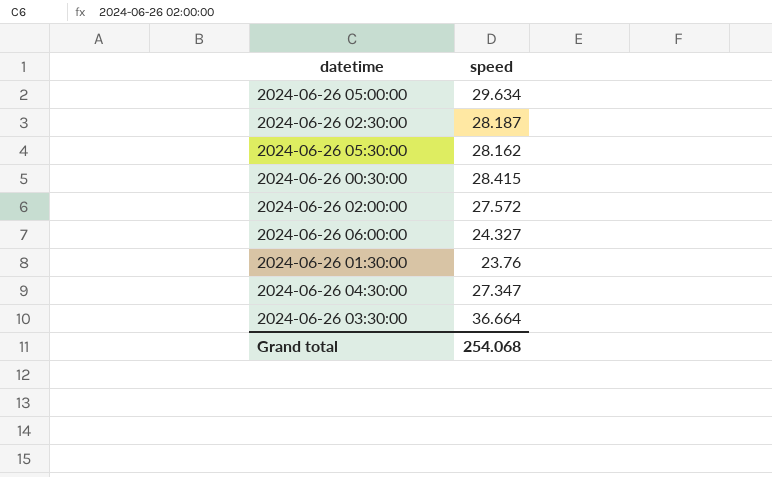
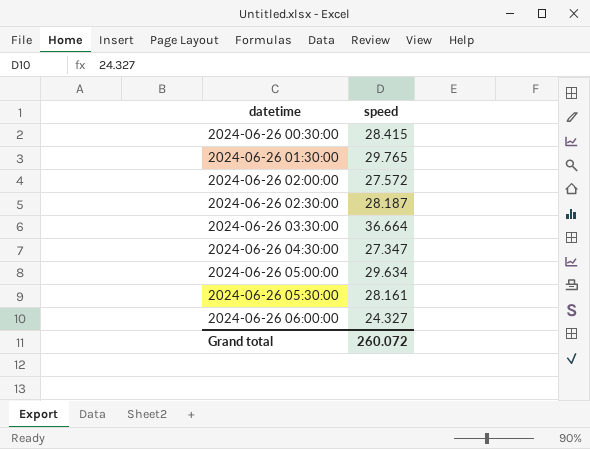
row order: none -> datetime ascending
2024-06-26 01:30:00 | speed: 23.76 -> 29.765
2024-06-26 05:30:00 | speed: 28.162 -> 28.161
Grand total | speed: 254.068 -> 260.072

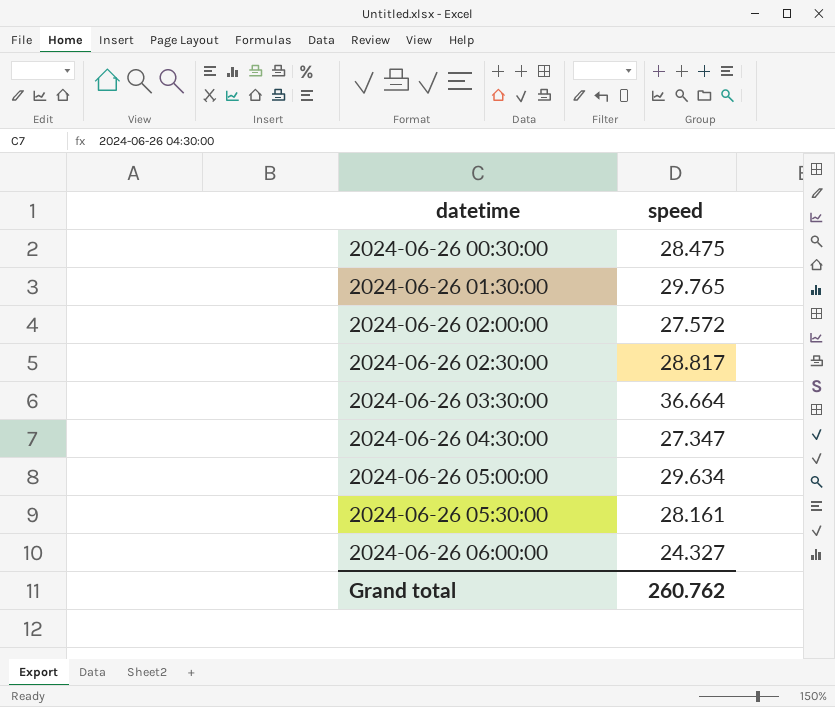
2024-06-26 00:30:00 | speed: 28.415 -> 28.475
2024-06-26 02:30:00 | speed: 28.187 -> 28.817
Grand total | speed: 260.072 -> 260.762

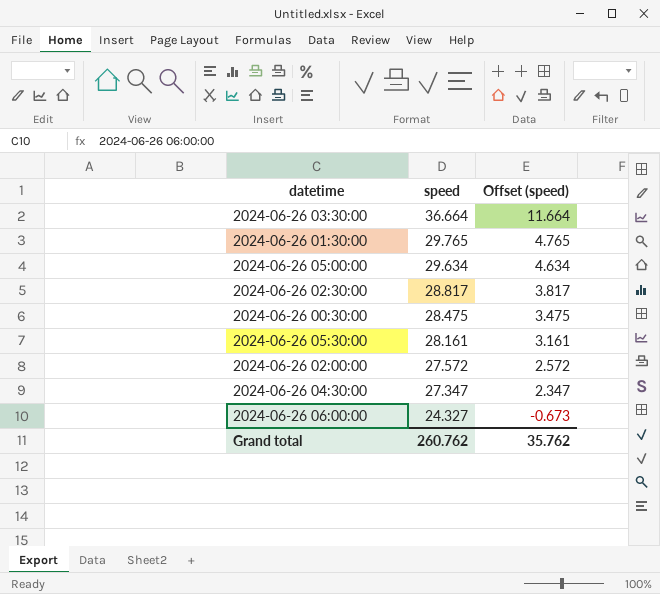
row order: datetime ascending -> speed descending
column Offset (speed) | formula: none -> [speed] - 25

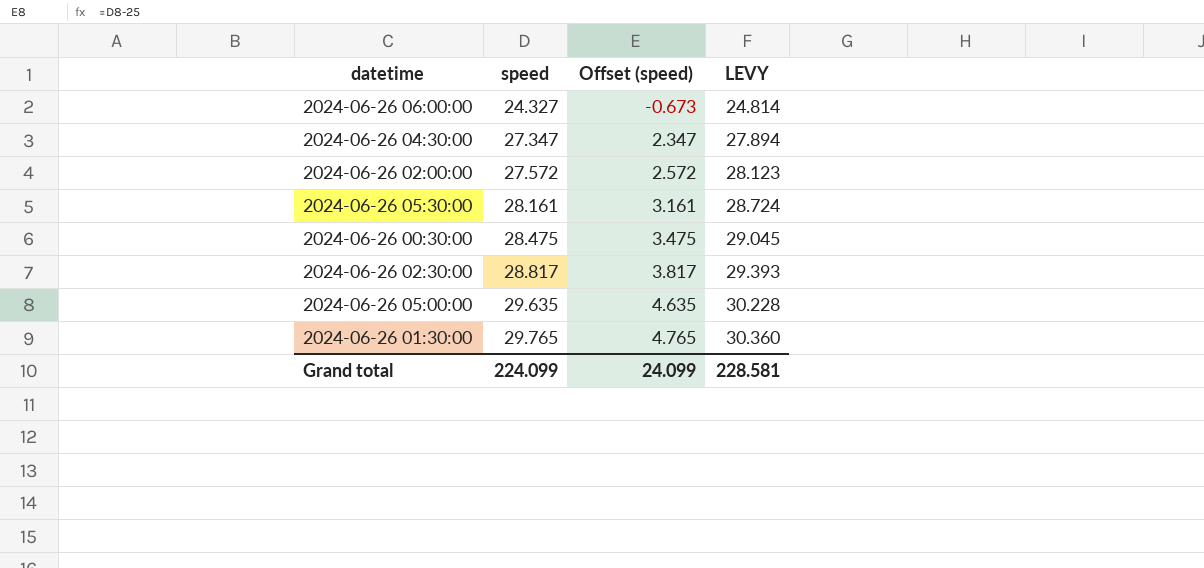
row order: speed descending -> speed ascending
column LEVY | formula: none -> [speed] * 1.02
row 2024-06-26 03:30:00: 36.664 | 11.664 -> none
2024-06-26 05:00:00 | speed: 29.634 -> 29.635
2024-06-26 05:00:00 | Offset (speed): 4.634 -> 4.635
Grand total | speed: 260.762 -> 224.099
Grand total | Offset (speed): 35.762 -> 24.099

